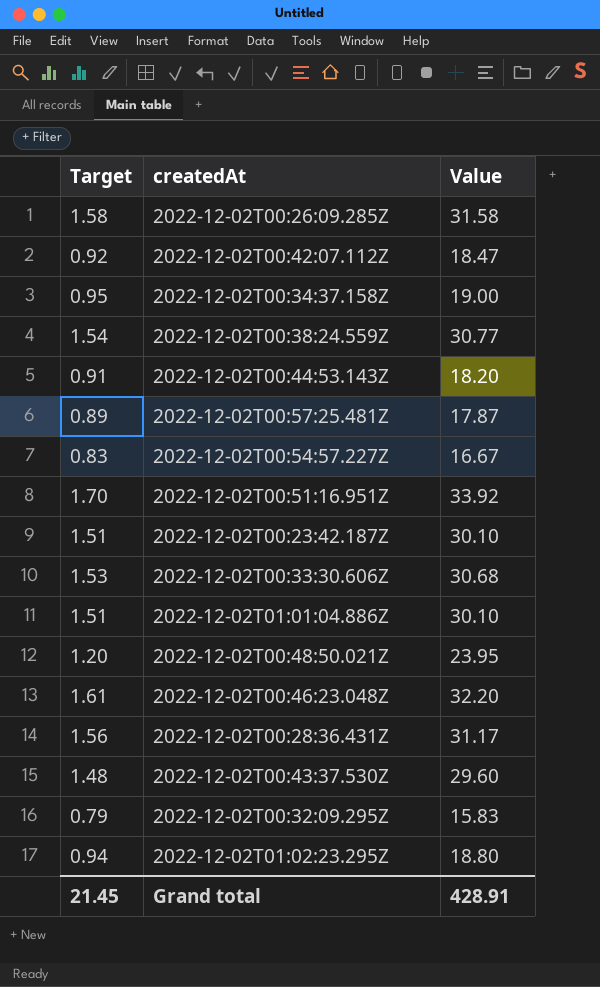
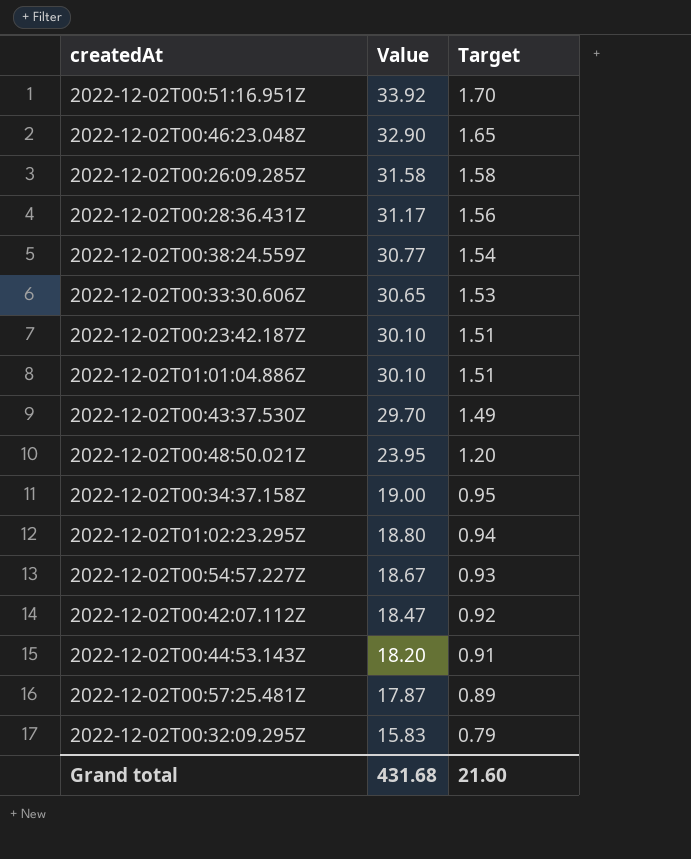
row order: none -> Value descending
column Target | position: 1 -> 3
2022-12-02T00:46:23.048Z | Value: 32.20 -> 32.90
2022-12-02T00:46:23.048Z | Target: 1.61 -> 1.65
2022-12-02T00:33:30.606Z | Value: 30.68 -> 30.65
2022-12-02T00:43:37.530Z | Value: 29.60 -> 29.70
2022-12-02T00:43:37.530Z | Target: 1.48 -> 1.49
2022-12-02T00:54:57.227Z | Value: 16.67 -> 18.67
2022-12-02T00:54:57.227Z | Target: 0.83 -> 0.93
Grand total | Value: 428.91 -> 431.68
Grand total | Target: 21.45 -> 21.60

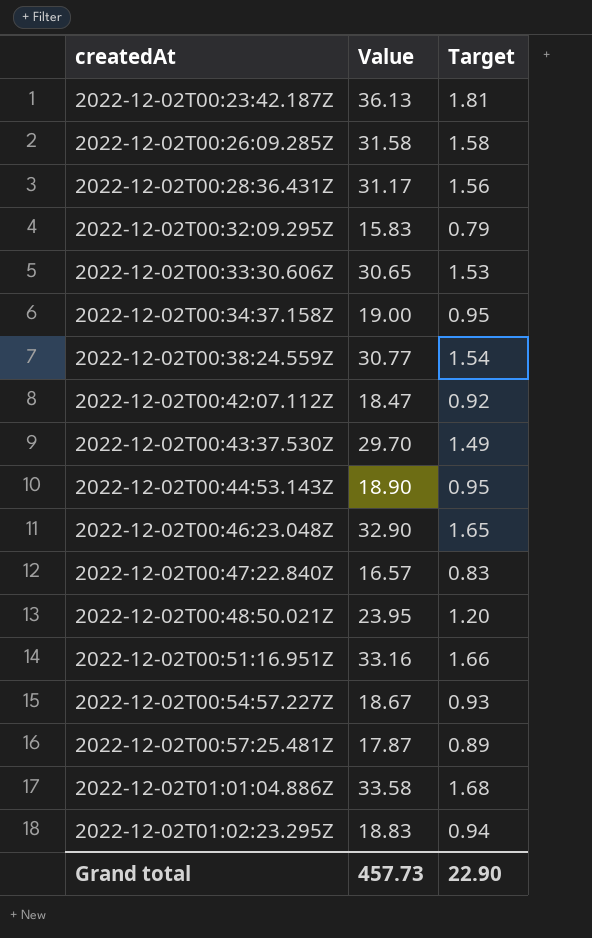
row order: Value descending -> createdAt ascending
2022-12-02T00:23:42.187Z | Value: 30.10 -> 36.13
2022-12-02T00:23:42.187Z | Target: 1.51 -> 1.81
2022-12-02T00:44:53.143Z | Value: 18.20 -> 18.90
2022-12-02T00:44:53.143Z | Target: 0.91 -> 0.95
row 2022-12-02T00:47:22.840Z: none -> 16.57 | 0.83
2022-12-02T00:51:16.951Z | Value: 33.92 -> 33.16
2022-12-02T00:51:16.951Z | Target: 1.70 -> 1.66
2022-12-02T01:01:04.886Z | Value: 30.10 -> 33.58
2022-12-02T01:01:04.886Z | Target: 1.51 -> 1.68
2022-12-02T01:02:23.295Z | Value: 18.80 -> 18.83
Grand total | Value: 431.68 -> 457.73
Grand total | Target: 21.60 -> 22.90

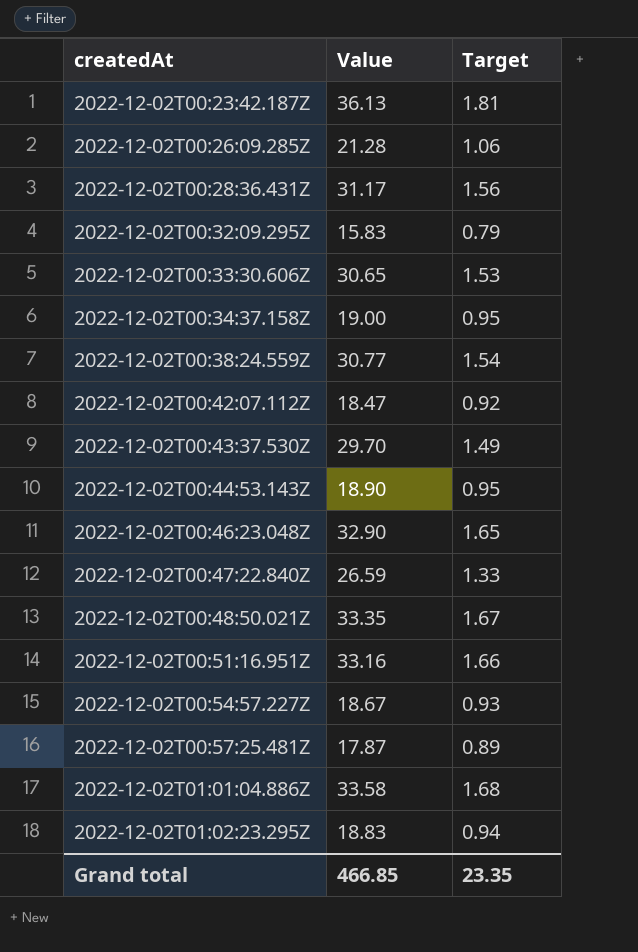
2022-12-02T00:26:09.285Z | Value: 31.58 -> 21.28
2022-12-02T00:26:09.285Z | Target: 1.58 -> 1.06
2022-12-02T00:47:22.840Z | Value: 16.57 -> 26.59
2022-12-02T00:47:22.840Z | Target: 0.83 -> 1.33
2022-12-02T00:48:50.021Z | Value: 23.95 -> 33.35
2022-12-02T00:48:50.021Z | Target: 1.20 -> 1.67
Grand total | Value: 457.73 -> 466.85
Grand total | Target: 22.90 -> 23.35

